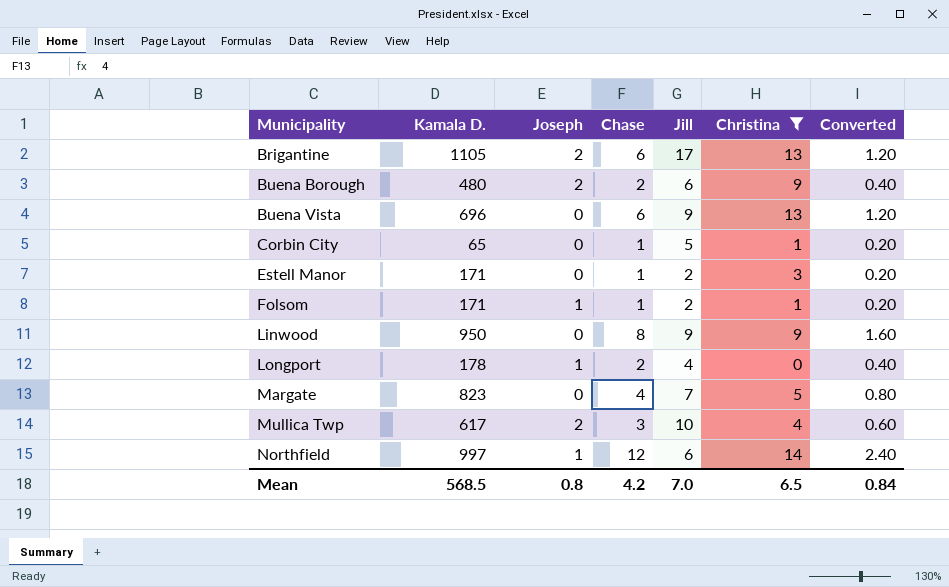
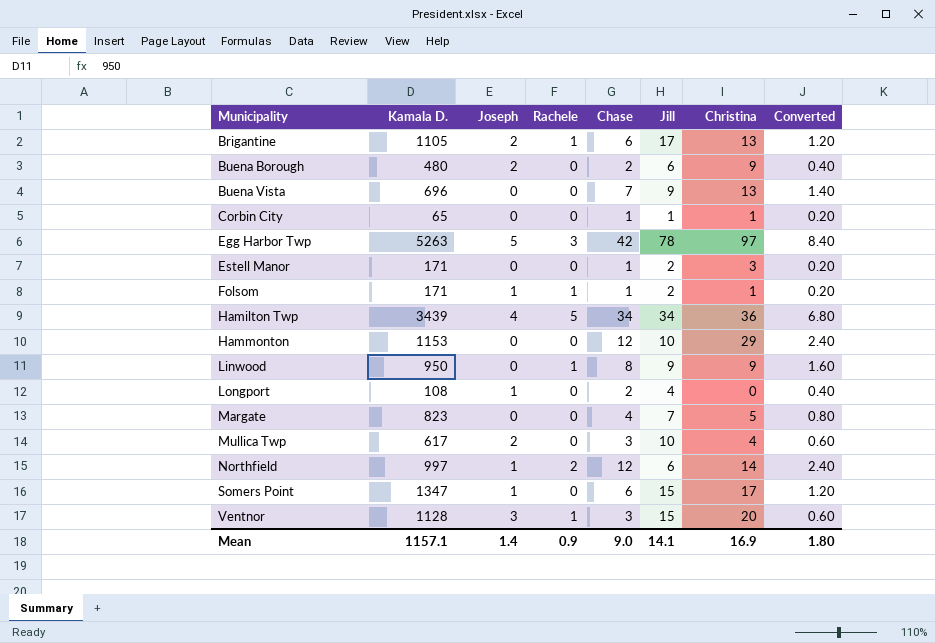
filter: Christina <= 14 -> none
column Rachele | position: none -> 4
Buena Vista | Chase: 6 -> 7
Buena Vista | Converted: 1.20 -> 1.40
Corbin City | Jill: 5 -> 1
Longport | Kamala D.: 178 -> 108
Mean | Kamala D.: 568.5 -> 1157.1
Mean | Joseph: 0.8 -> 1.4
Mean | Chase: 4.2 -> 9.0
Mean | Jill: 7.0 -> 14.1
Mean | Christina: 6.5 -> 16.9
Mean | Converted: 0.84 -> 1.80

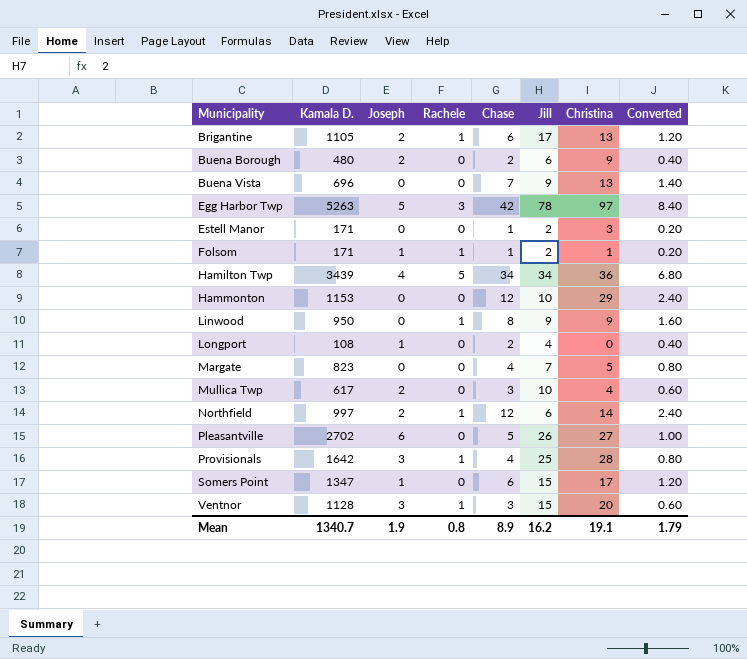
row Corbin City: 65 | 0 | 0 | 1 | 1 | 1 | 0.20 -> none
Northfield | Joseph: 1 -> 2
Northfield | Rachele: 2 -> 1
row Pleasantville: none -> 2702 | 6 | 0 | 5 | 26 | 27 | 1.00
row Provisionals: none -> 1642 | 3 | 1 | 4 | 25 | 28 | 0.80
Mean | Kamala D.: 1157.1 -> 1340.7
Mean | Joseph: 1.4 -> 1.9
Mean | Rachele: 0.9 -> 0.8
Mean | Chase: 9.0 -> 8.9
Mean | Jill: 14.1 -> 16.2
Mean | Christina: 16.9 -> 19.1
Mean | Converted: 1.80 -> 1.79

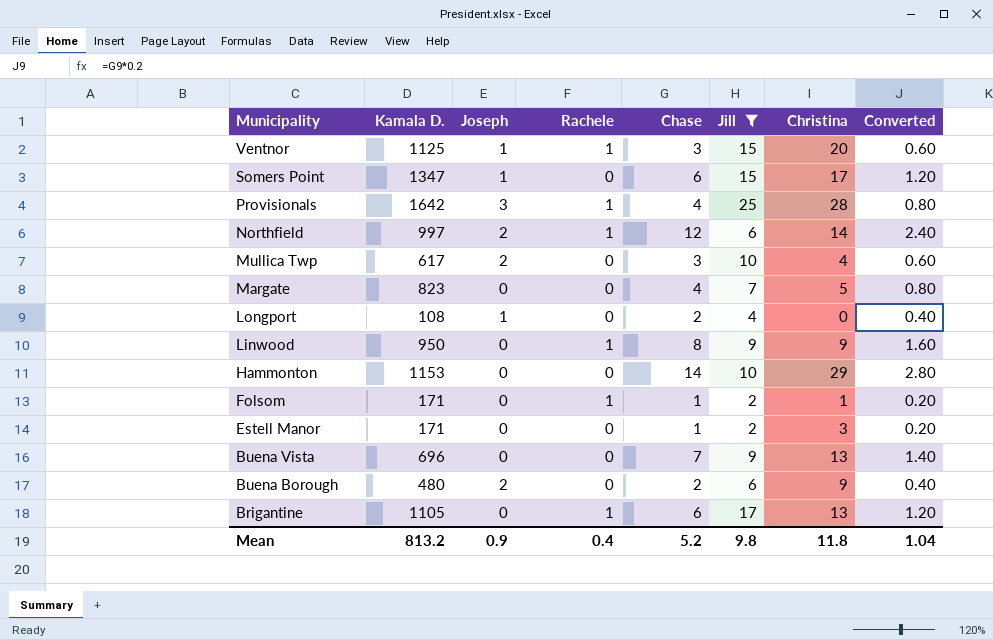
filter: none -> Jill <= 25
row order: Municipality ascending -> Municipality descending
Ventnor | Kamala D.: 1128 -> 1125
Ventnor | Joseph: 3 -> 1
Hammonton | Chase: 12 -> 14
Hammonton | Converted: 2.40 -> 2.80
Folsom | Joseph: 1 -> 0
Brigantine | Joseph: 2 -> 0
Mean | Kamala D.: 1340.7 -> 813.2
Mean | Joseph: 1.9 -> 0.9
Mean | Rachele: 0.8 -> 0.4
Mean | Chase: 8.9 -> 5.2
Mean | Jill: 16.2 -> 9.8
Mean | Christina: 19.1 -> 11.8
Mean | Converted: 1.79 -> 1.04

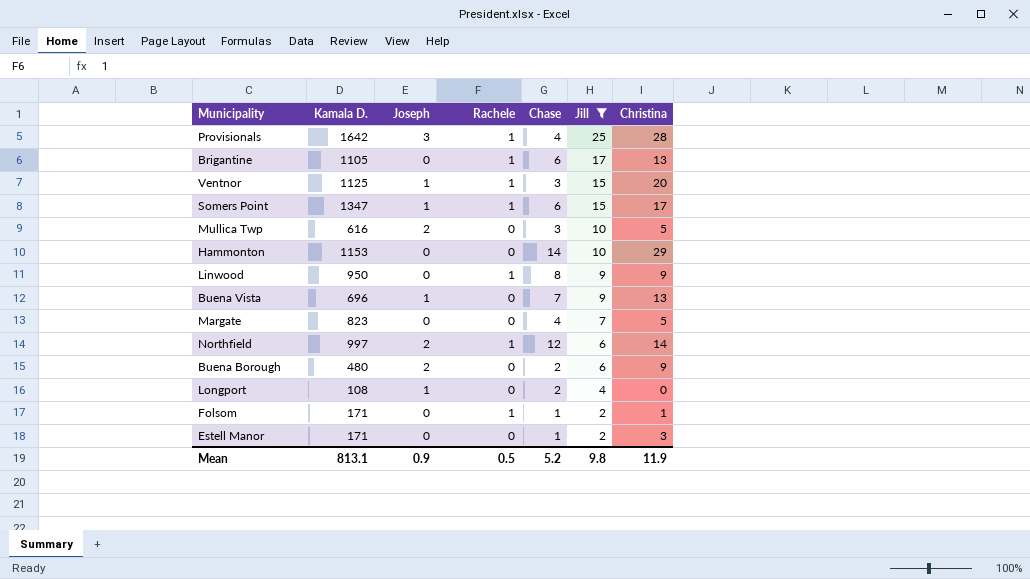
row order: Municipality descending -> Jill descending
column Converted | formula: [Chase] * 0.2 -> none
Somers Point | Rachele: 0 -> 1
Mullica Twp | Kamala D.: 617 -> 616
Mullica Twp | Christina: 4 -> 5
Buena Vista | Joseph: 0 -> 1
Mean | Kamala D.: 813.2 -> 813.1
Mean | Rachele: 0.4 -> 0.5
Mean | Christina: 11.8 -> 11.9

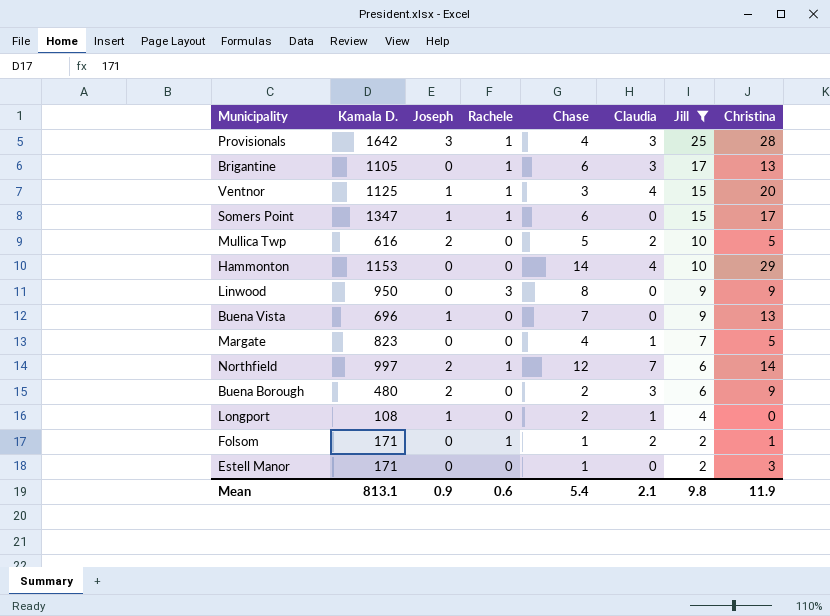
column Claudia | position: none -> 6
Mullica Twp | Chase: 3 -> 5
Linwood | Rachele: 1 -> 3
Mean | Rachele: 0.5 -> 0.6
Mean | Chase: 5.2 -> 5.4

